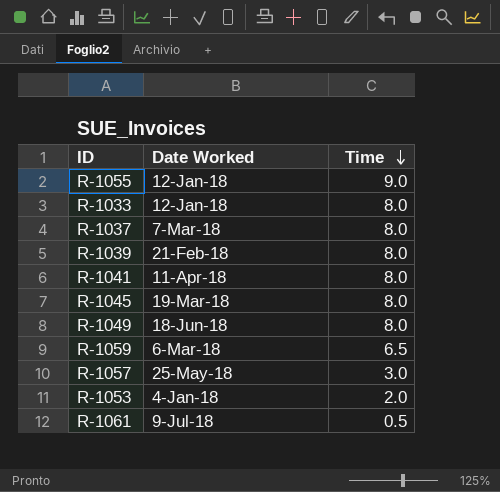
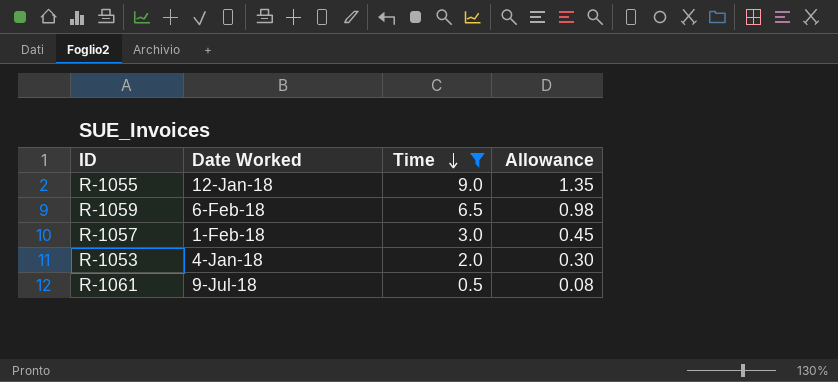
filter: none -> Time != 8.0
column Allowance | formula: none -> [Time] * 0.15
R-1059 | Date Worked: 6-Mar-18 -> 6-Feb-18
R-1057 | Date Worked: 25-May-18 -> 1-Feb-18

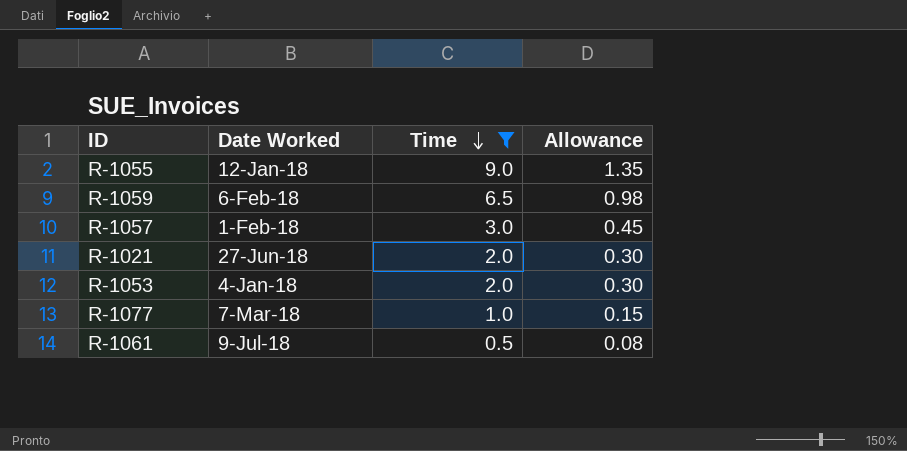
row R-1021: none -> 27-Jun-18 | 2.0 | 0.30
row R-1077: none -> 7-Mar-18 | 1.0 | 0.15

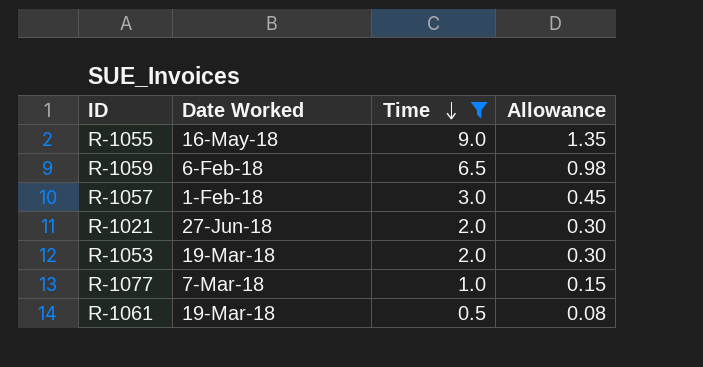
R-1055 | Date Worked: 12-Jan-18 -> 16-May-18
R-1053 | Date Worked: 4-Jan-18 -> 19-Mar-18
R-1061 | Date Worked: 9-Jul-18 -> 19-Mar-18

